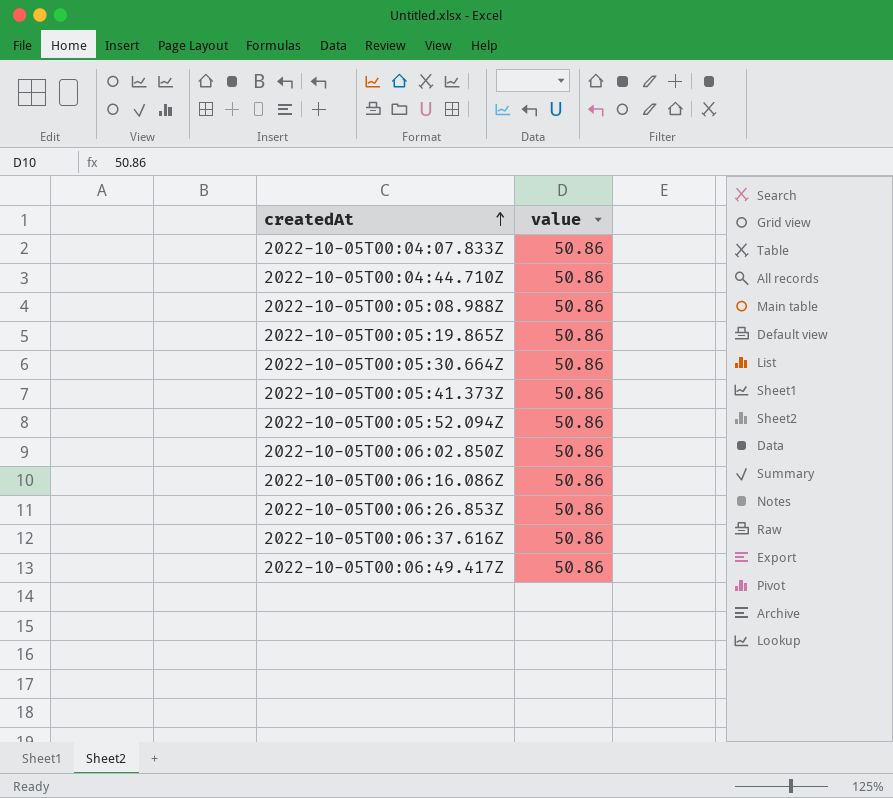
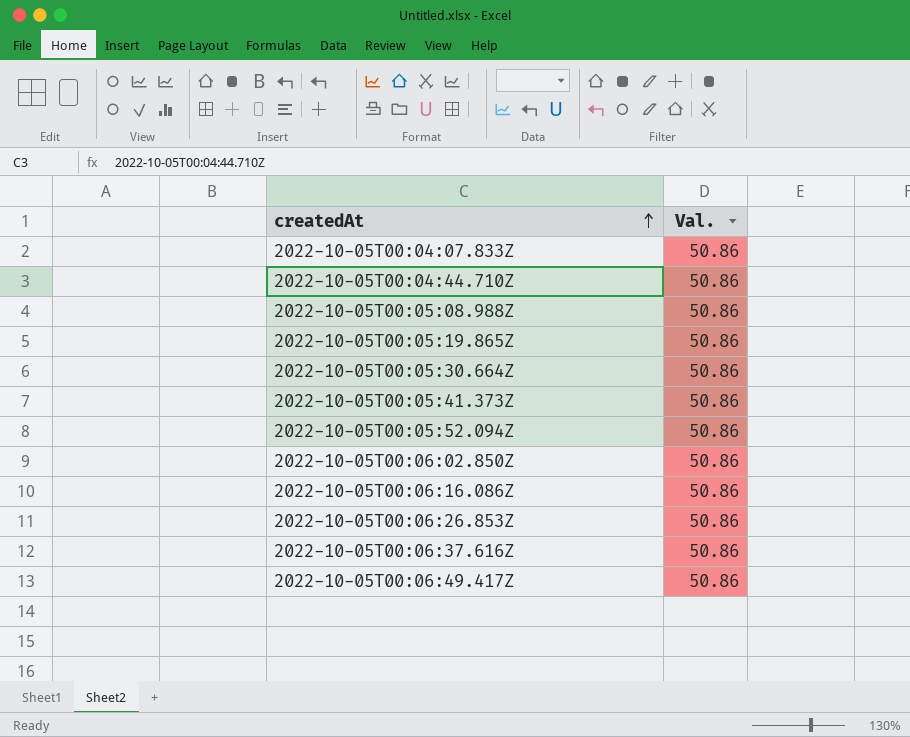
column name: value -> Val.

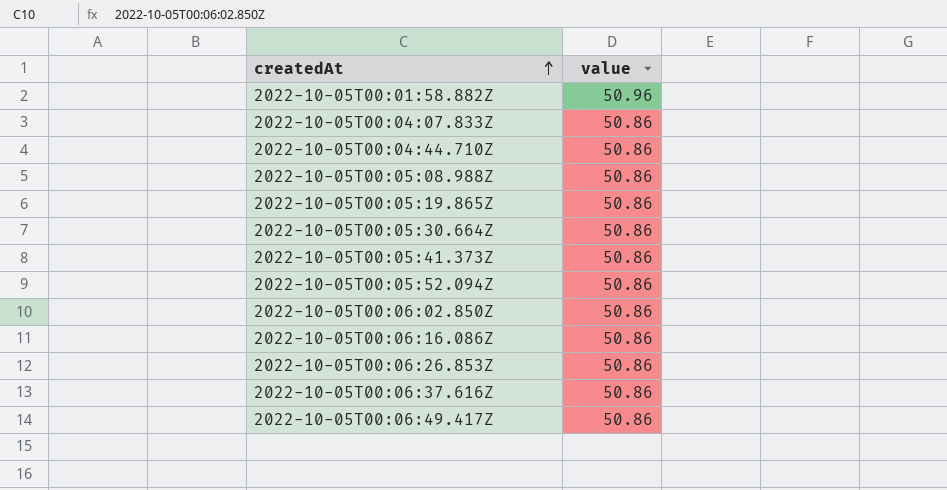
column name: Val. -> value
row 2022-10-05T00:01:58.882Z: none -> 50.96

